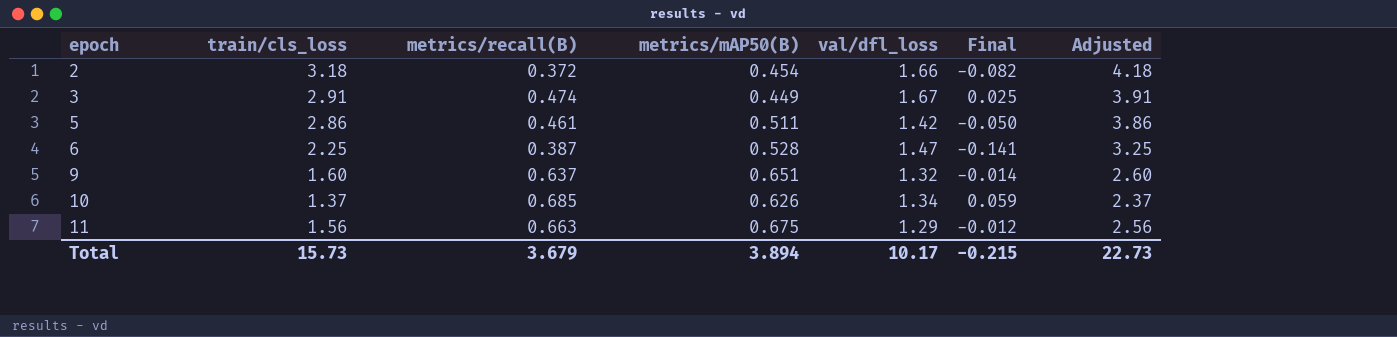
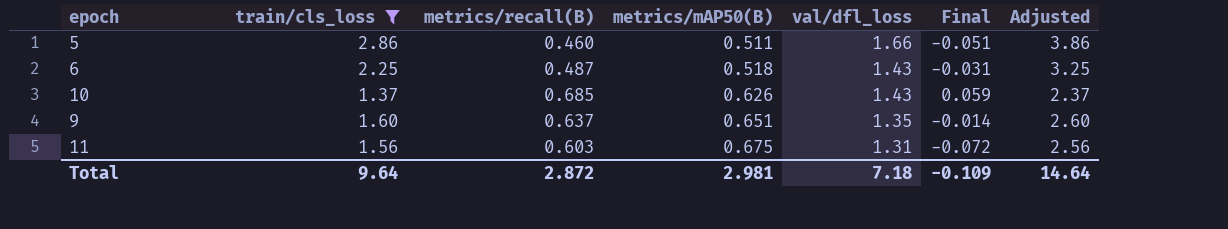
filter: none -> train/cls_loss <= 2.86
row order: epoch ascending -> metrics/mAP50(B) ascending
5 | metrics/recall(B): 0.461 -> 0.460
5 | val/dfl_loss: 1.42 -> 1.66
5 | Final: -0.050 -> -0.051
6 | metrics/recall(B): 0.387 -> 0.487
6 | metrics/mAP50(B): 0.528 -> 0.518
6 | val/dfl_loss: 1.47 -> 1.43
6 | Final: -0.141 -> -0.031
10 | val/dfl_loss: 1.34 -> 1.43
9 | val/dfl_loss: 1.32 -> 1.35
11 | metrics/recall(B): 0.663 -> 0.603
11 | val/dfl_loss: 1.29 -> 1.31
11 | Final: -0.012 -> -0.072
Total | train/cls_loss: 15.73 -> 9.64
Total | metrics/recall(B): 3.679 -> 2.872
Total | metrics/mAP50(B): 3.894 -> 2.981
Total | val/dfl_loss: 10.17 -> 7.18
Total | Final: -0.215 -> -0.109
Total | Adjusted: 22.73 -> 14.64

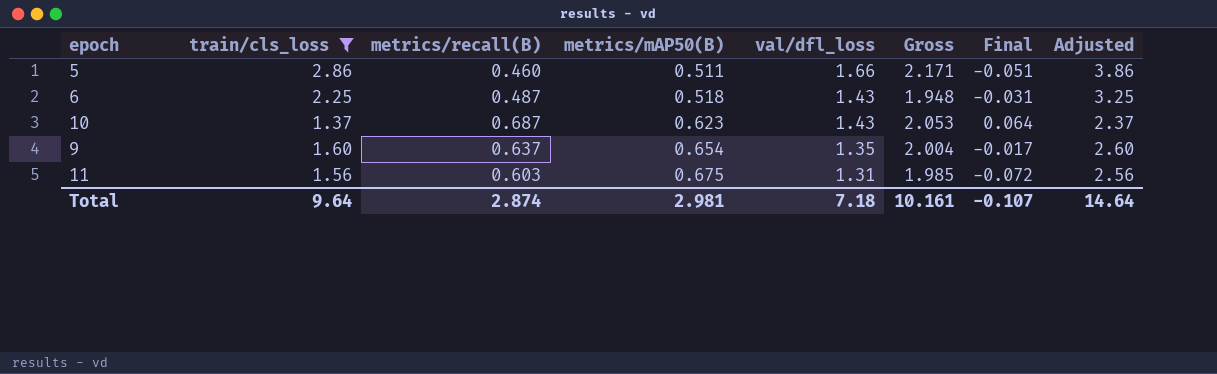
column Gross | formula: none -> [metrics/mAP50(B)] + [val/dfl_loss]
10 | metrics/recall(B): 0.685 -> 0.687
10 | metrics/mAP50(B): 0.626 -> 0.623
10 | Final: 0.059 -> 0.064
9 | metrics/mAP50(B): 0.651 -> 0.654
9 | Final: -0.014 -> -0.017
Total | metrics/recall(B): 2.872 -> 2.874
Total | Final: -0.109 -> -0.107

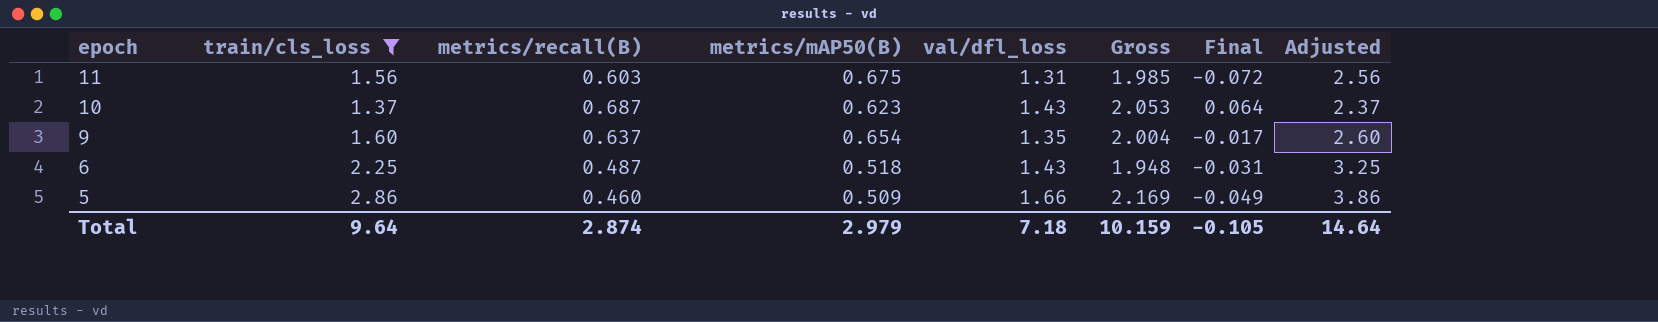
row order: metrics/mAP50(B) ascending -> epoch descending
5 | metrics/mAP50(B): 0.511 -> 0.509
5 | Gross: 2.171 -> 2.169
5 | Final: -0.051 -> -0.049
Total | metrics/mAP50(B): 2.981 -> 2.979
Total | Gross: 10.161 -> 10.159
Total | Final: -0.107 -> -0.105

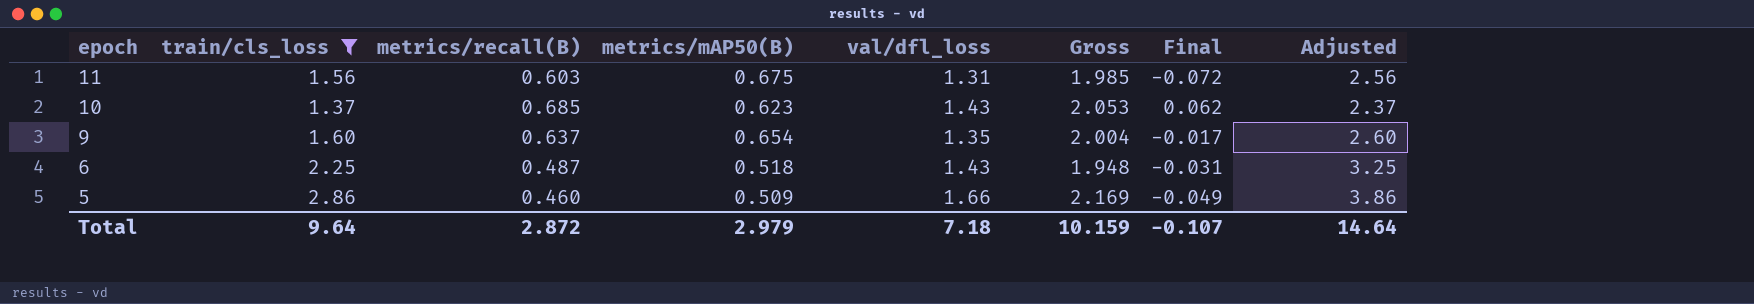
10 | metrics/recall(B): 0.687 -> 0.685
10 | Final: 0.064 -> 0.062
Total | metrics/recall(B): 2.874 -> 2.872
Total | Final: -0.105 -> -0.107

